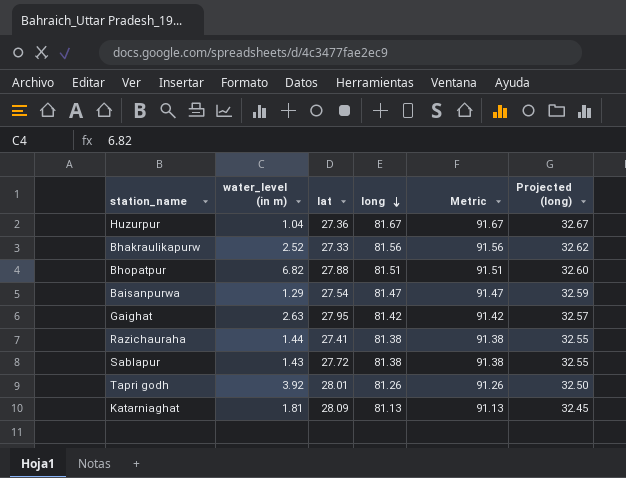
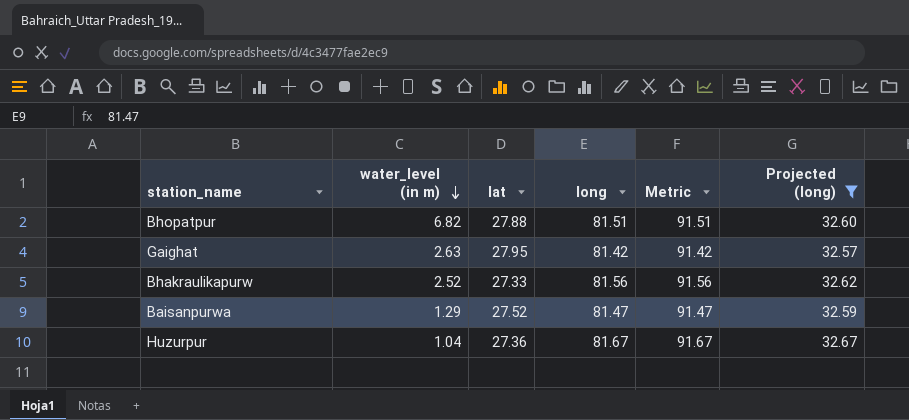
filter: none -> Projected (long) >= 32.57
row order: long descending -> water_level (in m) descending
Baisanpurwa | lat: 27.54 -> 27.52

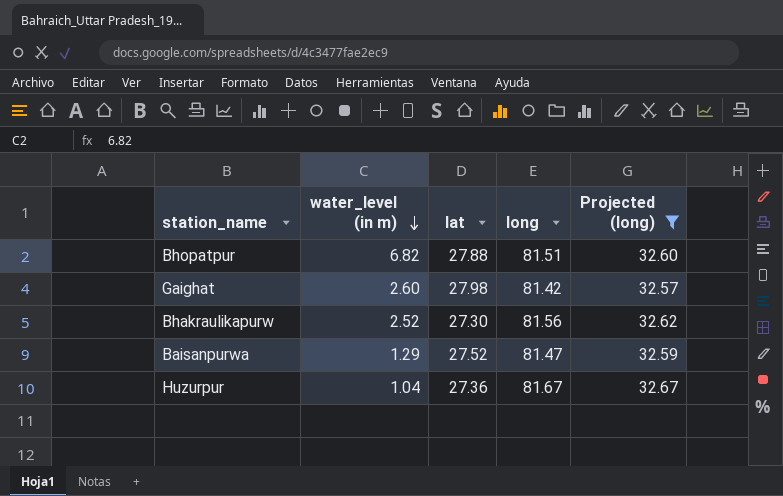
column Metric | formula: [long] + 10 -> none
Gaighat | water_level (in m): 2.63 -> 2.60
Gaighat | lat: 27.95 -> 27.98
Bhakraulikapurw | lat: 27.33 -> 27.30

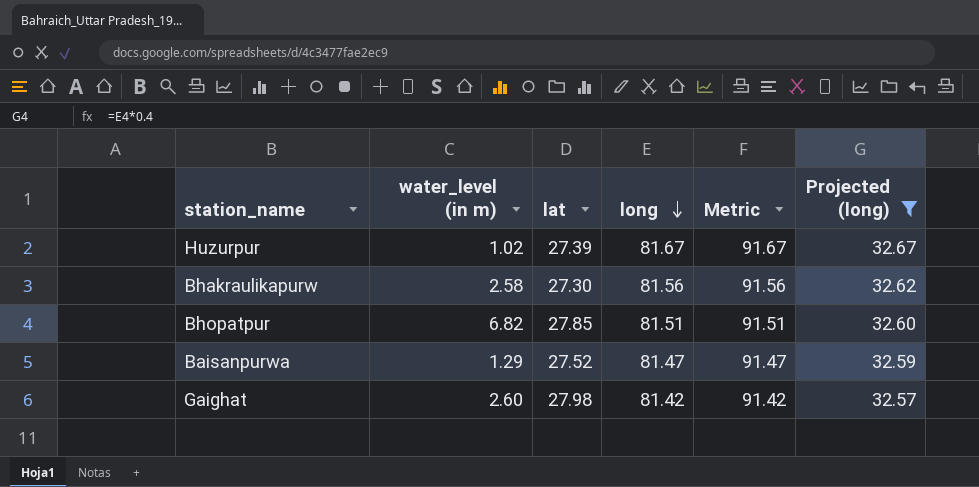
row order: water_level (in m) descending -> long descending
column Metric | formula: none -> [long] + 10
Huzurpur | water_level (in m): 1.04 -> 1.02
Huzurpur | lat: 27.36 -> 27.39
Bhakraulikapurw | water_level (in m): 2.52 -> 2.58
Bhopatpur | lat: 27.88 -> 27.85

